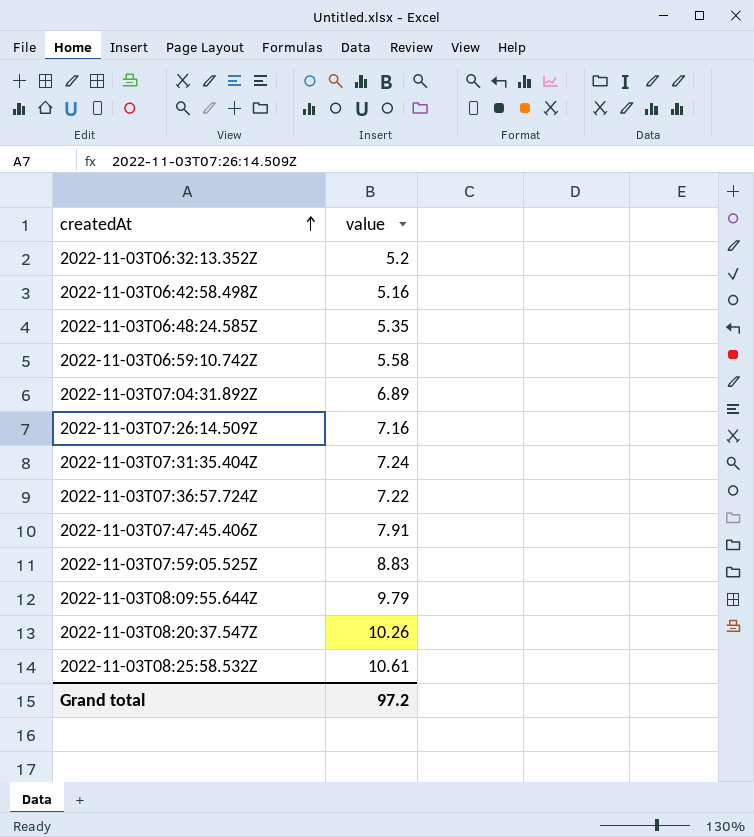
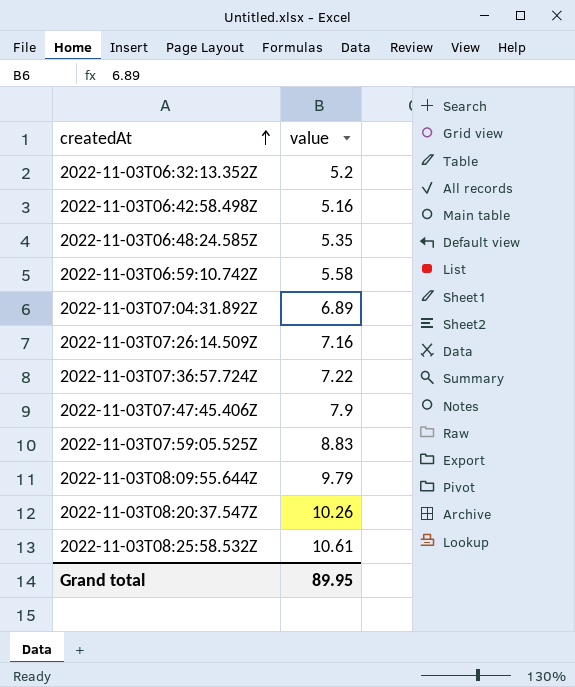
row 2022-11-03T07:31:35.404Z: 7.24 -> none
2022-11-03T07:47:45.406Z | value: 7.91 -> 7.9
Grand total | value: 97.2 -> 89.95

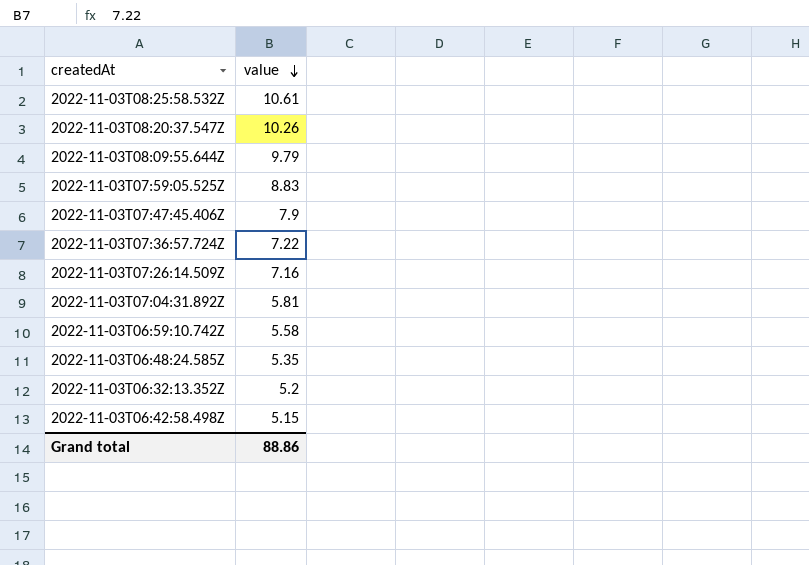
row order: createdAt ascending -> value descending
2022-11-03T07:04:31.892Z | value: 6.89 -> 5.81
2022-11-03T06:42:58.498Z | value: 5.16 -> 5.15
Grand total | value: 89.95 -> 88.86

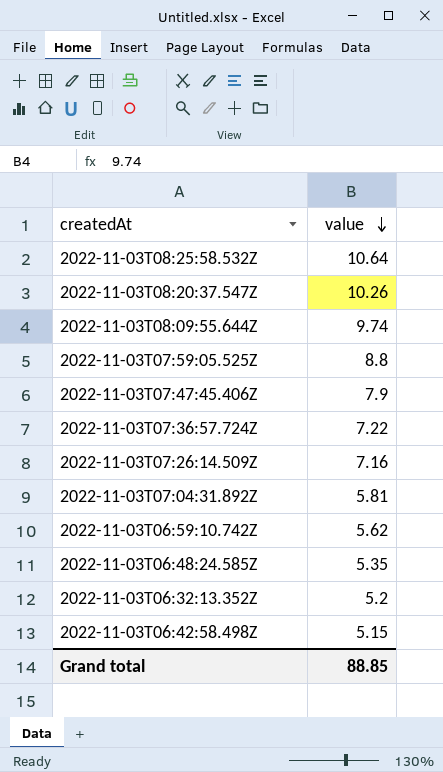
2022-11-03T08:25:58.532Z | value: 10.61 -> 10.64
2022-11-03T08:09:55.644Z | value: 9.79 -> 9.74
2022-11-03T07:59:05.525Z | value: 8.83 -> 8.8
2022-11-03T06:59:10.742Z | value: 5.58 -> 5.62
Grand total | value: 88.86 -> 88.85

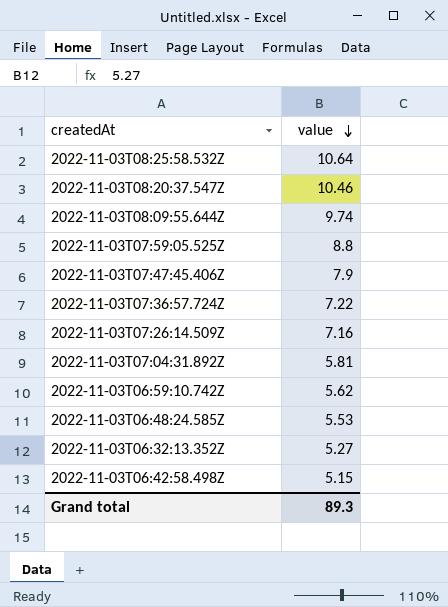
2022-11-03T08:20:37.547Z | value: 10.26 -> 10.46
2022-11-03T06:48:24.585Z | value: 5.35 -> 5.53
2022-11-03T06:32:13.352Z | value: 5.2 -> 5.27
Grand total | value: 88.85 -> 89.3

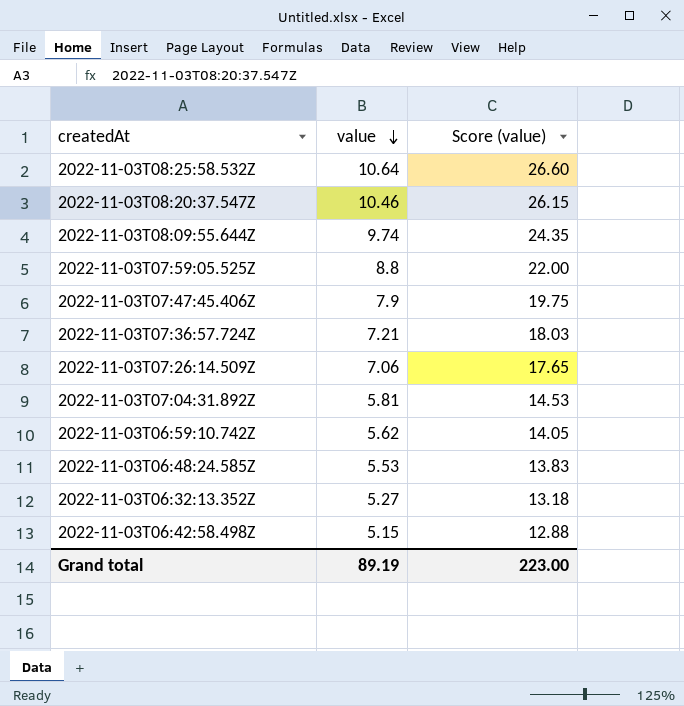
column Score (value) | formula: none -> [value] * 2.5
2022-11-03T07:36:57.724Z | value: 7.22 -> 7.21
2022-11-03T07:26:14.509Z | value: 7.16 -> 7.06
Grand total | value: 89.3 -> 89.19

